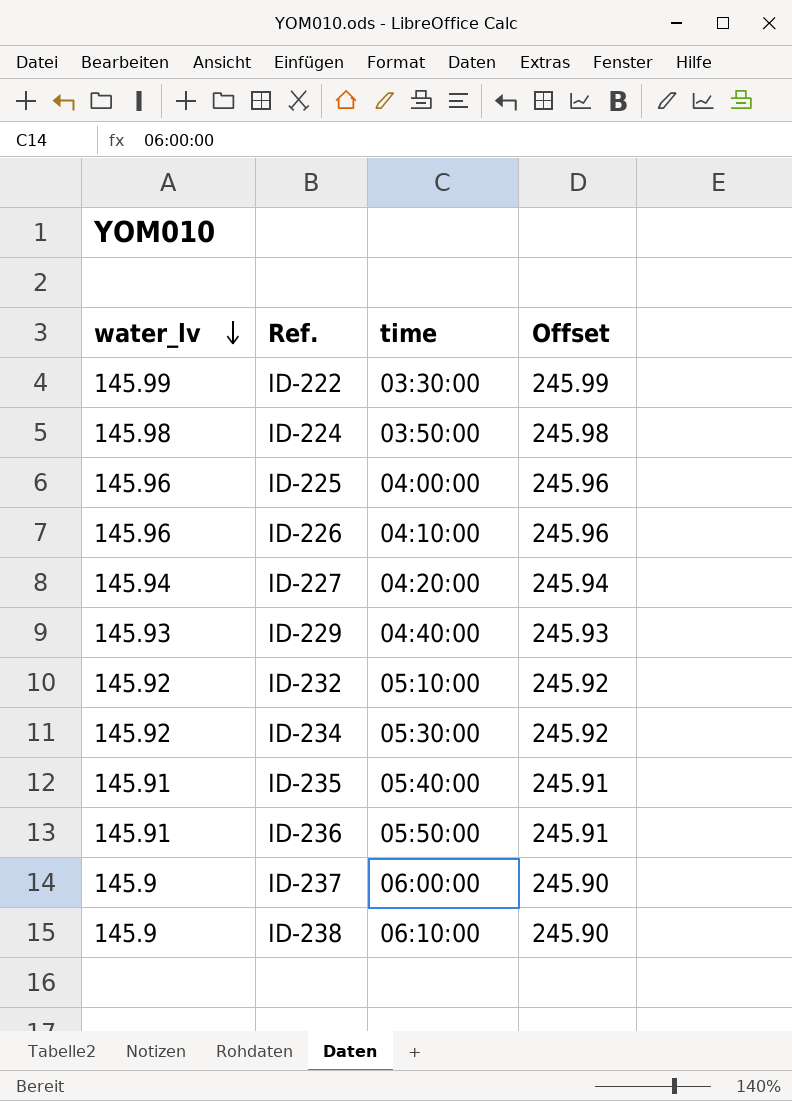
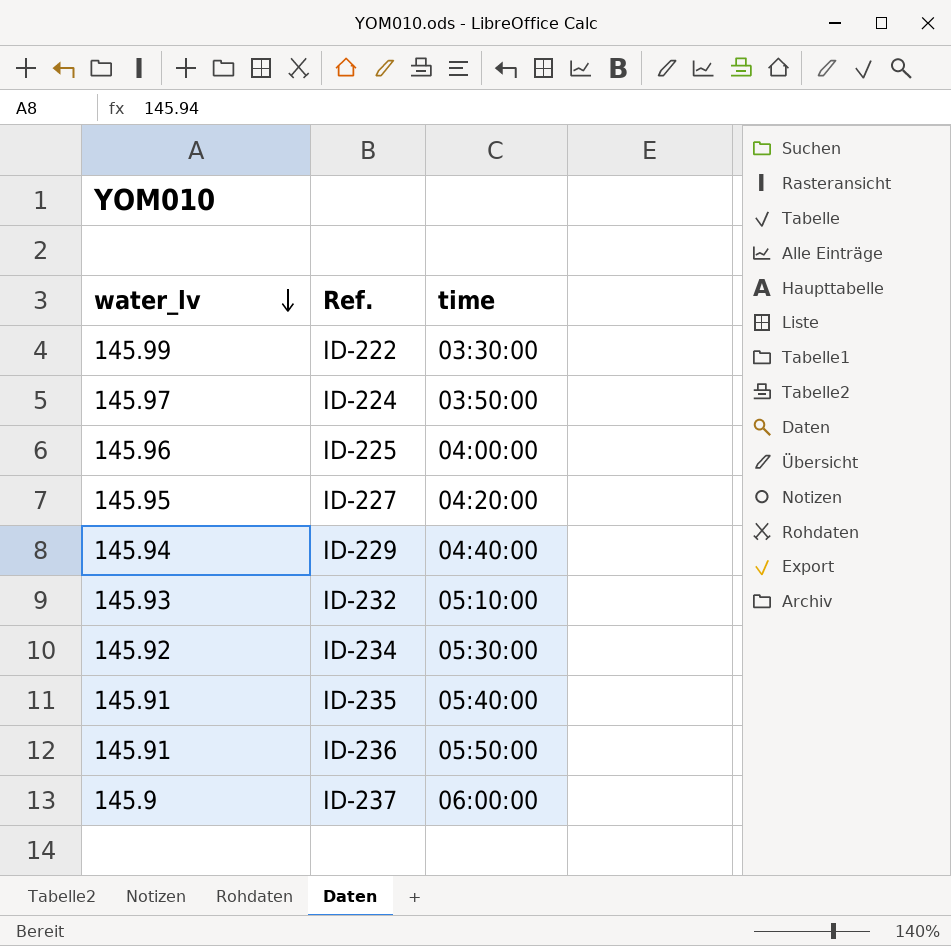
column Offset | formula: [water_lv] + 100 -> none
row ID-226: 145.96 | 04:10:00 | 245.96 -> none
row ID-238: 145.9 | 06:10:00 | 245.90 -> none
ID-224 | water_lv: 145.98 -> 145.97
ID-227 | water_lv: 145.94 -> 145.95
ID-229 | water_lv: 145.93 -> 145.94
ID-232 | water_lv: 145.92 -> 145.93

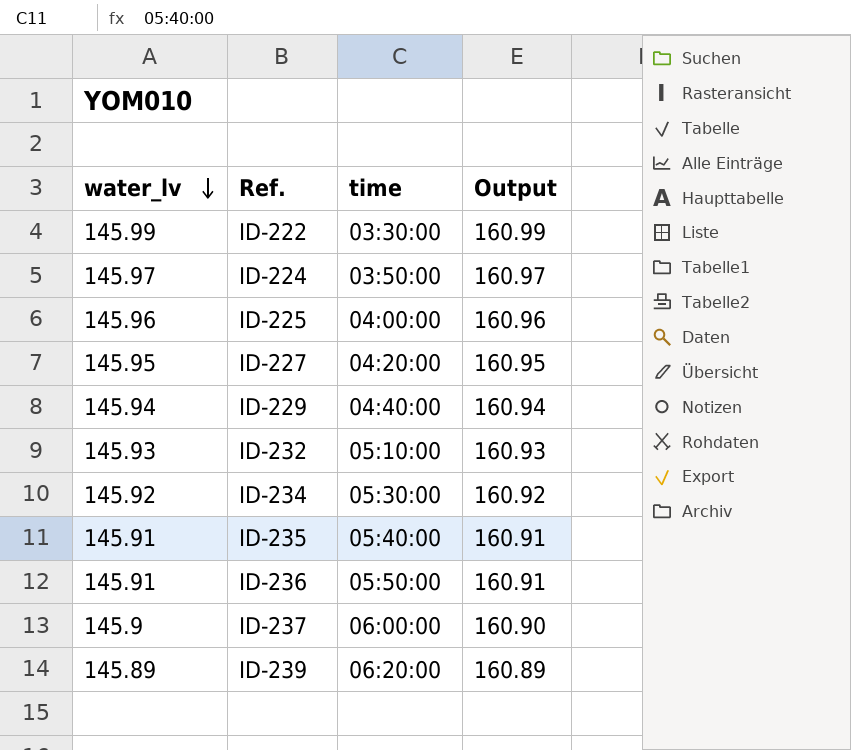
column Output | formula: none -> [water_lv] + 15
row ID-239: none -> 145.89 | 06:20:00 | 160.89

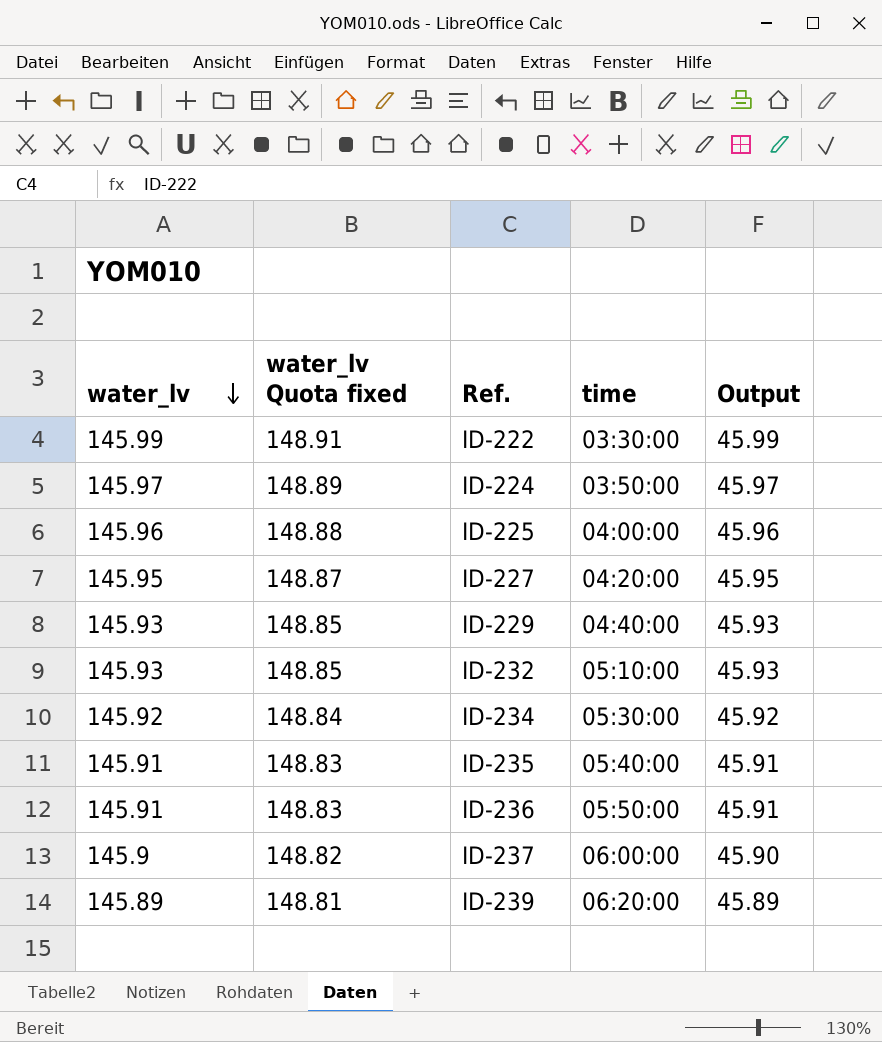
column water_lv Quota fixed | formula: none -> [water_lv] * 1.02
column Output | formula: [water_lv] + 15 -> [water_lv] - 100
ID-229 | water_lv: 145.94 -> 145.93

